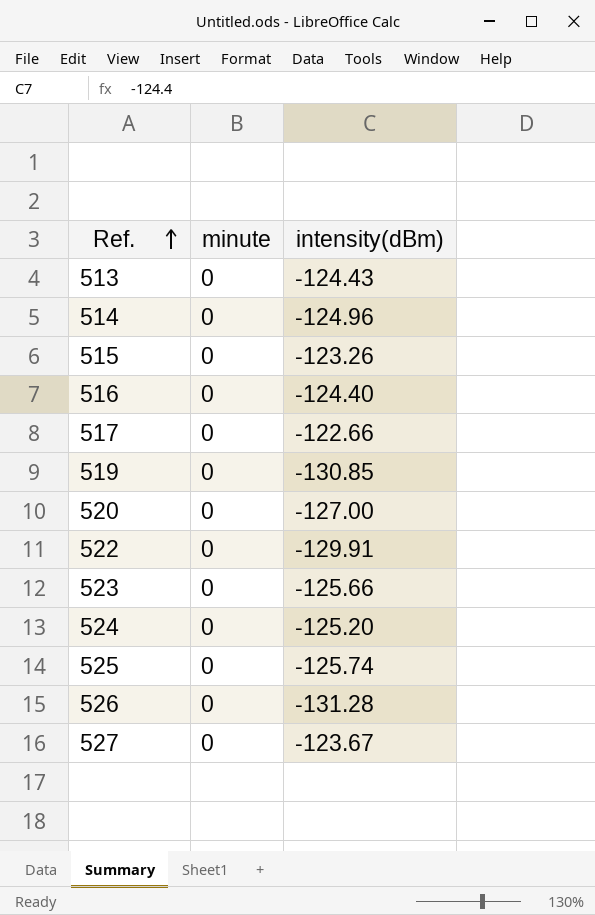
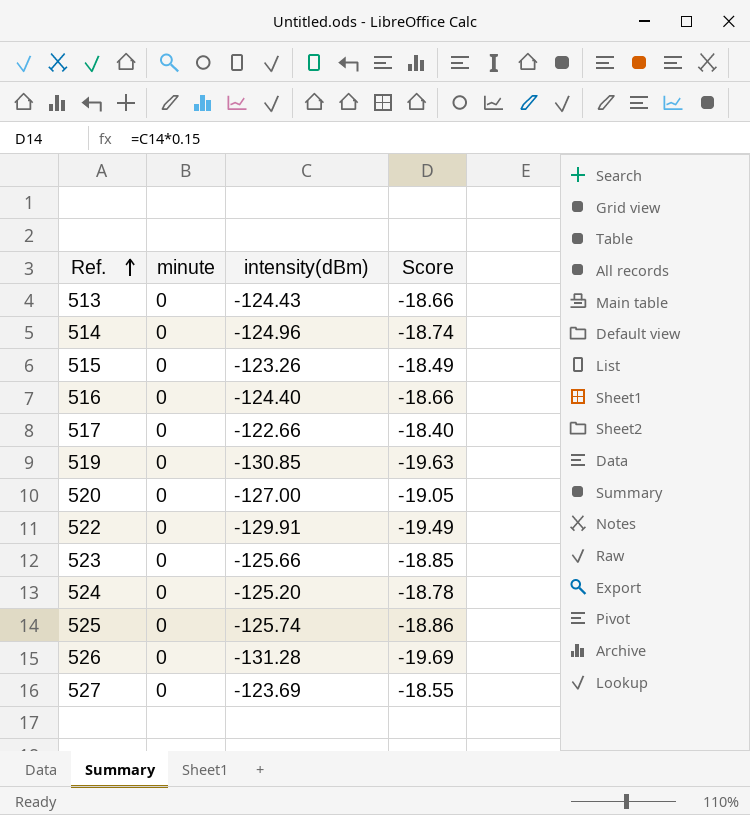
column Score | formula: none -> [intensity(dBm)] * 0.15
527 | intensity(dBm): -123.67 -> -123.69

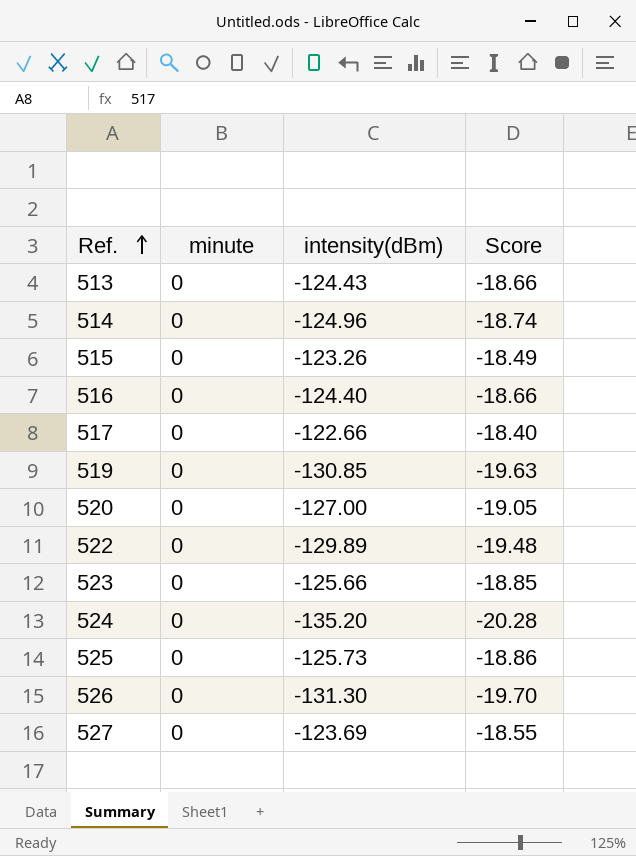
522 | intensity(dBm): -129.91 -> -129.89
522 | Score: -19.49 -> -19.48
524 | intensity(dBm): -125.20 -> -135.20
524 | Score: -18.78 -> -20.28
525 | intensity(dBm): -125.74 -> -125.73
526 | intensity(dBm): -131.28 -> -131.30
526 | Score: -19.69 -> -19.70

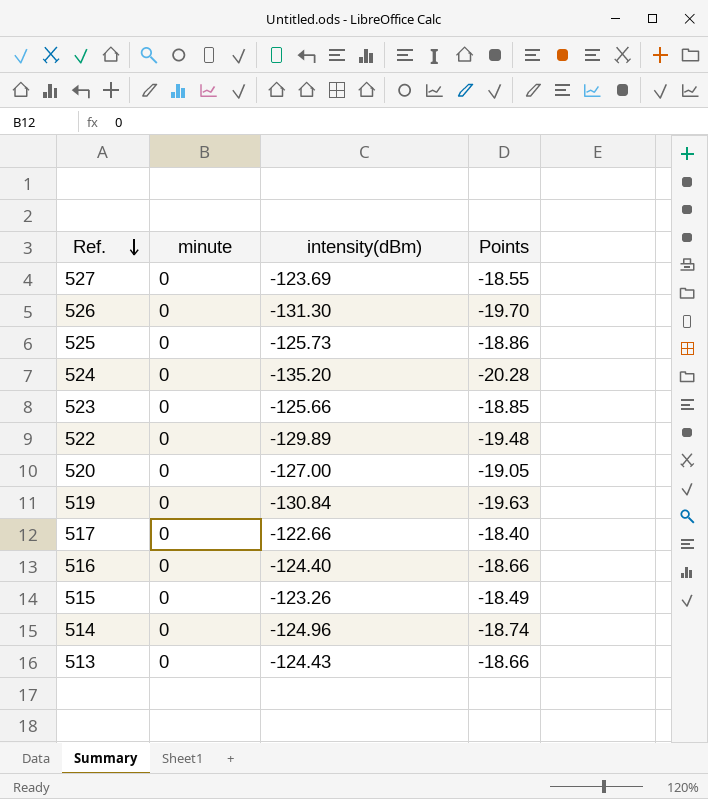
row order: Ref. ascending -> Ref. descending
column name: Score -> Points
519 | intensity(dBm): -130.85 -> -130.84

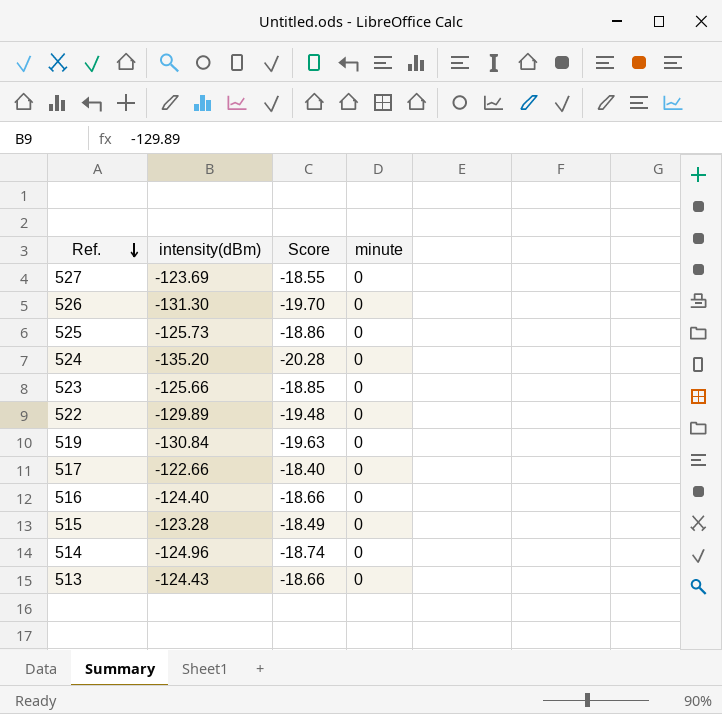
column name: Points -> Score
column minute | position: 2 -> 4
row 520: 0 | -127.00 | -19.05 -> none
515 | intensity(dBm): -123.26 -> -123.28

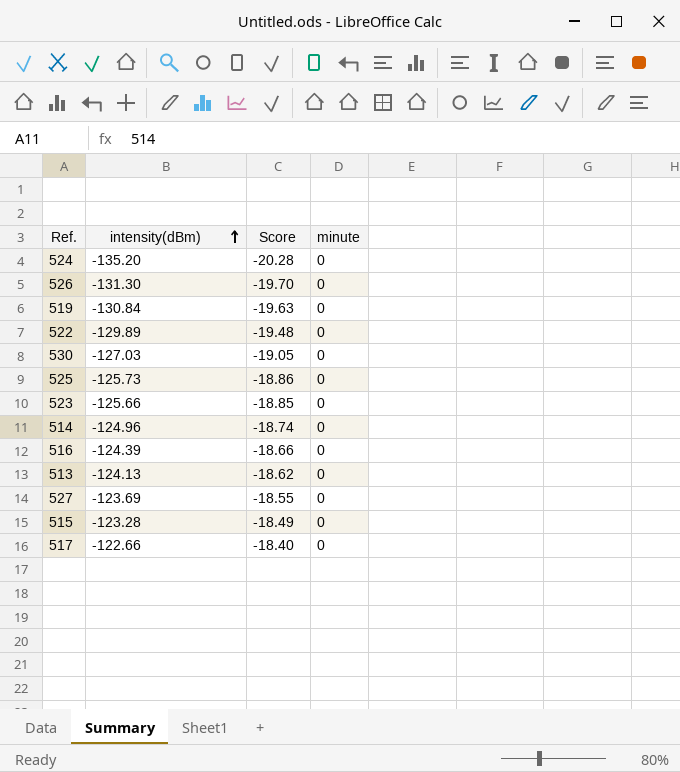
row order: Ref. descending -> intensity(dBm) ascending
row 530: none -> -127.03 | -19.05 | 0
516 | intensity(dBm): -124.40 -> -124.39
513 | intensity(dBm): -124.43 -> -124.13
513 | Score: -18.66 -> -18.62

